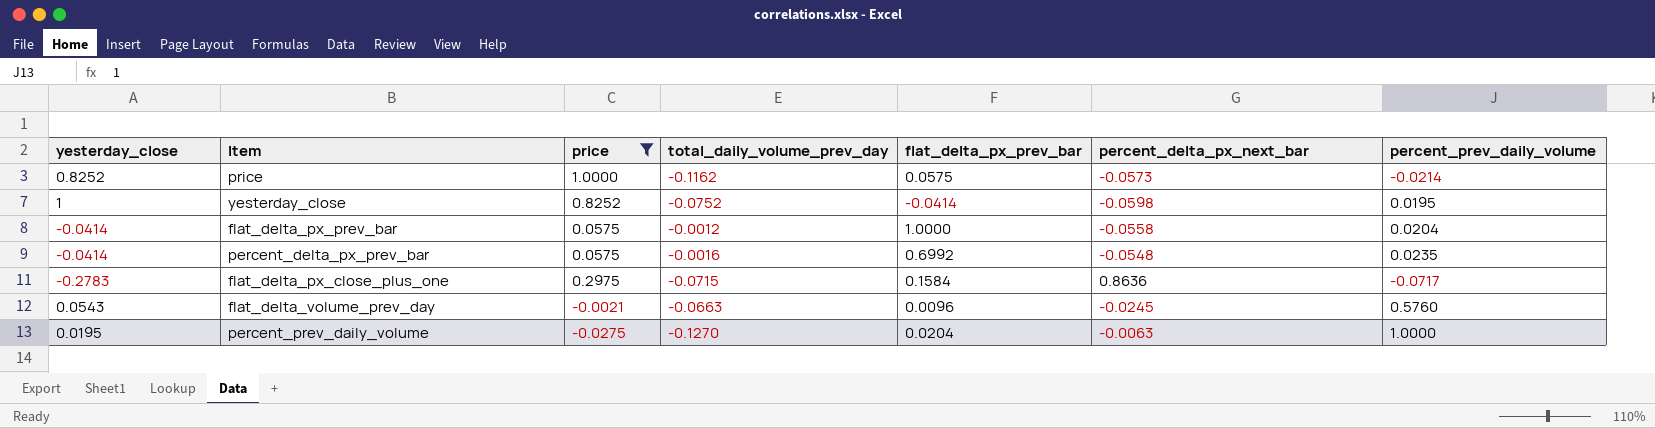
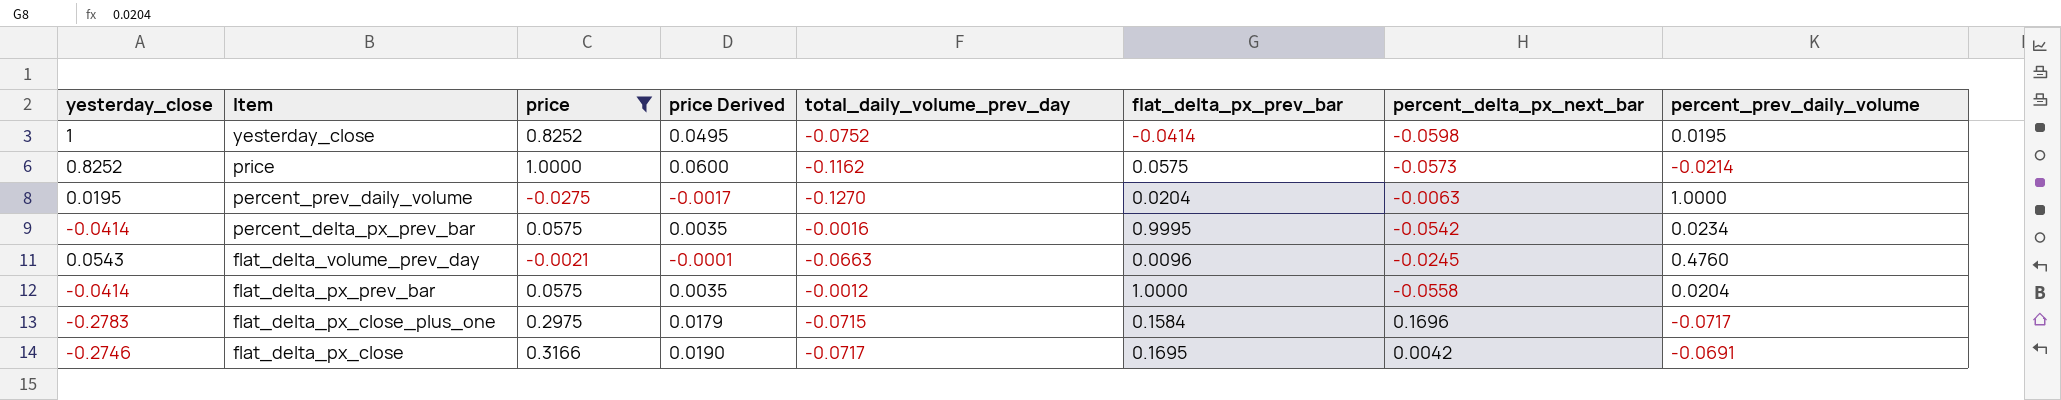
row order: none -> Item descending
column price Derived | formula: none -> [price] * 0.06
percent_delta_px_prev_bar | flat_delta_px_prev_bar: 0.6992 -> 0.9995
percent_delta_px_prev_bar | percent_delta_px_next_bar: -0.0548 -> -0.0542
percent_delta_px_prev_bar | percent_prev_daily_volume: 0.0235 -> 0.0234
flat_delta_volume_prev_day | percent_prev_daily_volume: 0.5760 -> 0.4760
flat_delta_px_close_plus_one | percent_delta_px_next_bar: 0.8636 -> 0.1696
row flat_delta_px_close: none -> -0.2746 | 0.3166 | 0.0190 | -0.0717 | 0.1695 | 0.0042 | -0.0691

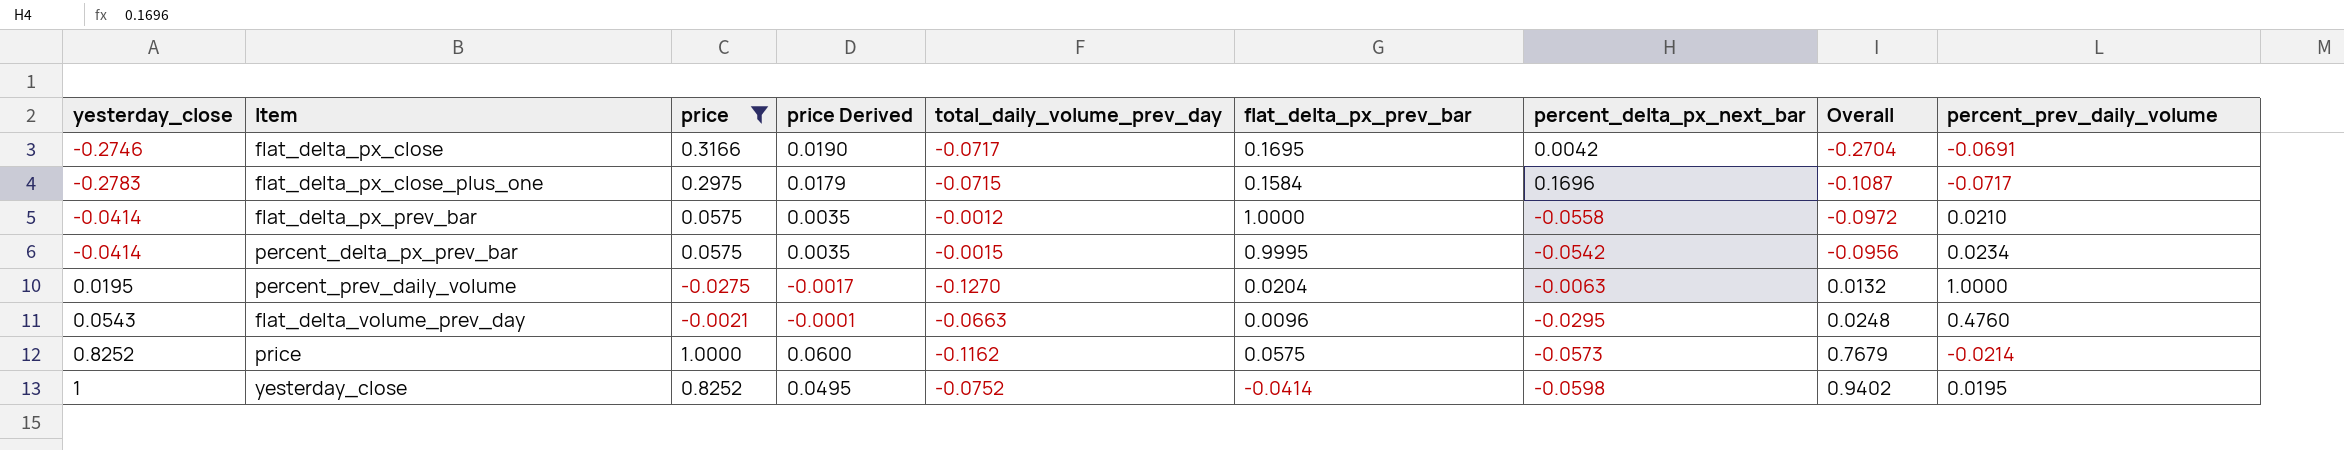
row order: Item descending -> Overall ascending
column Overall | formula: none -> [yesterday_close] + [percent_delta_px_next_bar]
flat_delta_px_prev_bar | percent_prev_daily_volume: 0.0204 -> 0.0210
percent_delta_px_prev_bar | total_daily_volume_prev_day: -0.0016 -> -0.0015
flat_delta_volume_prev_day | percent_delta_px_next_bar: -0.0245 -> -0.0295

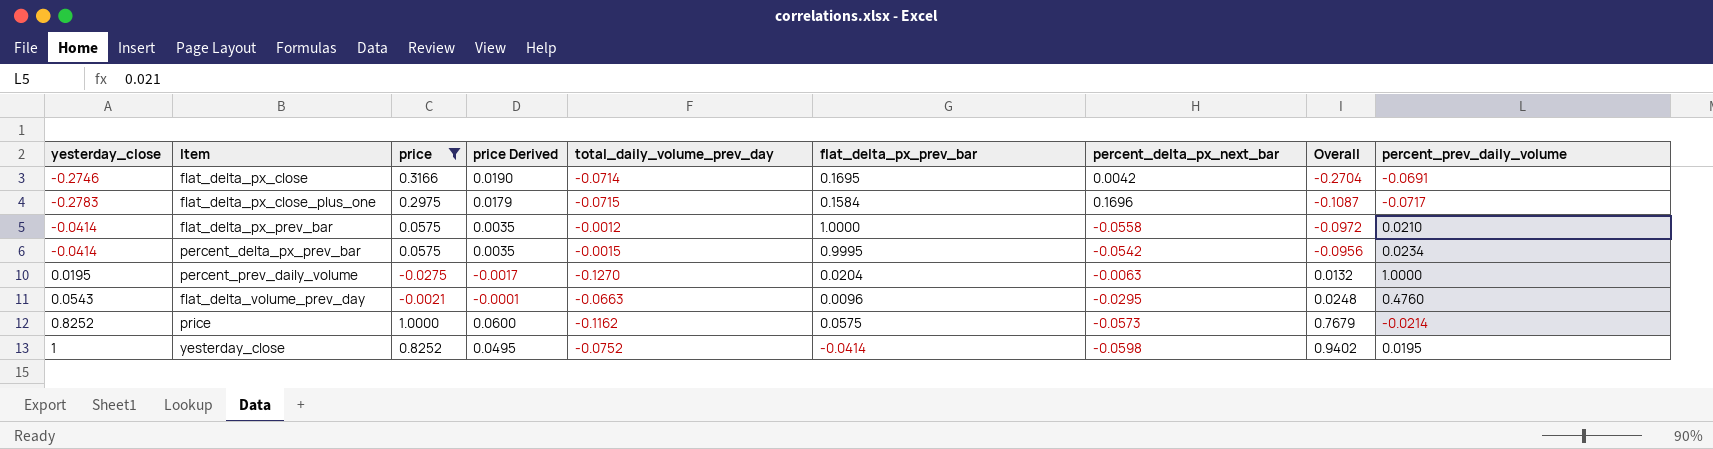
flat_delta_px_close | total_daily_volume_prev_day: -0.0717 -> -0.0714

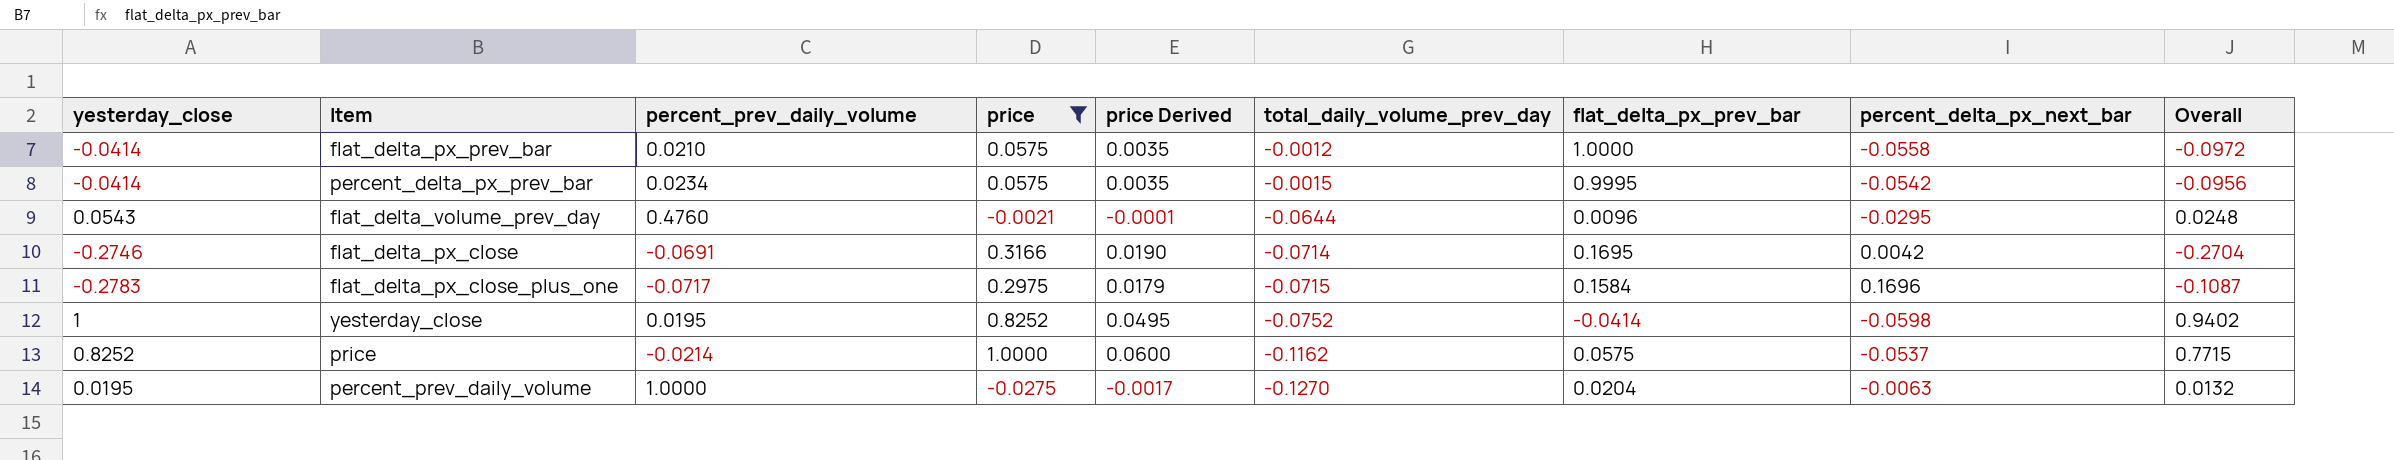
row order: Overall ascending -> total_daily_volume_prev_day descending
column percent_prev_daily_volume | position: 9 -> 3
flat_delta_volume_prev_day | total_daily_volume_prev_day: -0.0663 -> -0.0644
price | percent_delta_px_next_bar: -0.0573 -> -0.0537
price | Overall: 0.7679 -> 0.7715

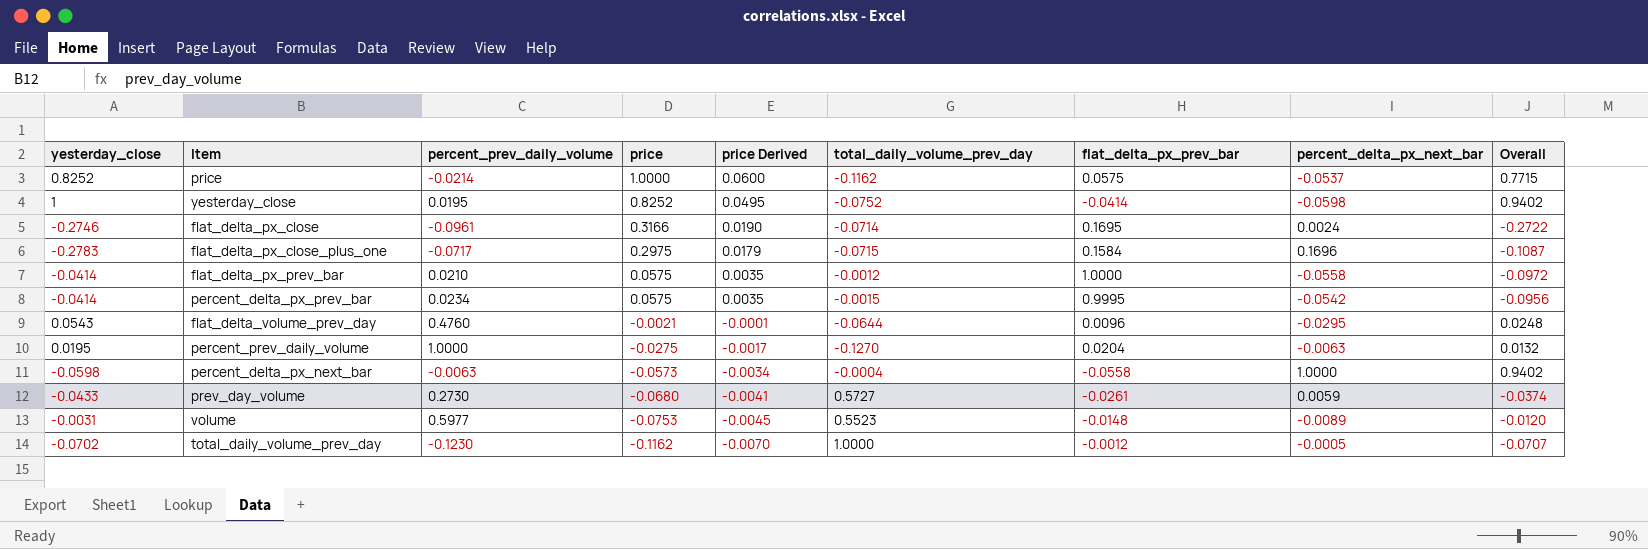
filter: price >= -0.0275 -> none
row order: total_daily_volume_prev_day descending -> price descending
flat_delta_px_close | percent_prev_daily_volume: -0.0691 -> -0.0961
flat_delta_px_close | percent_delta_px_next_bar: 0.0042 -> 0.0024
flat_delta_px_close | Overall: -0.2704 -> -0.2722

